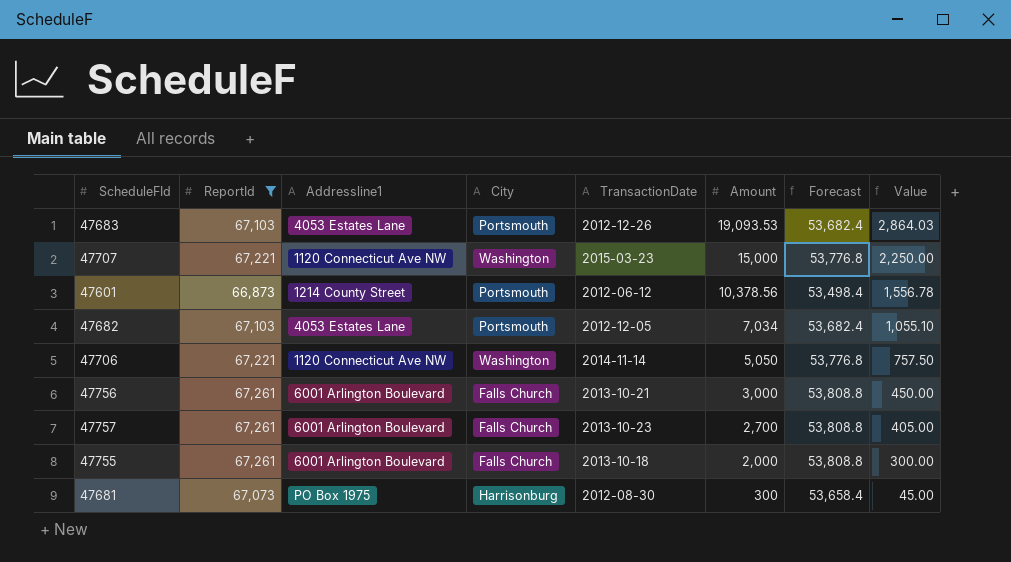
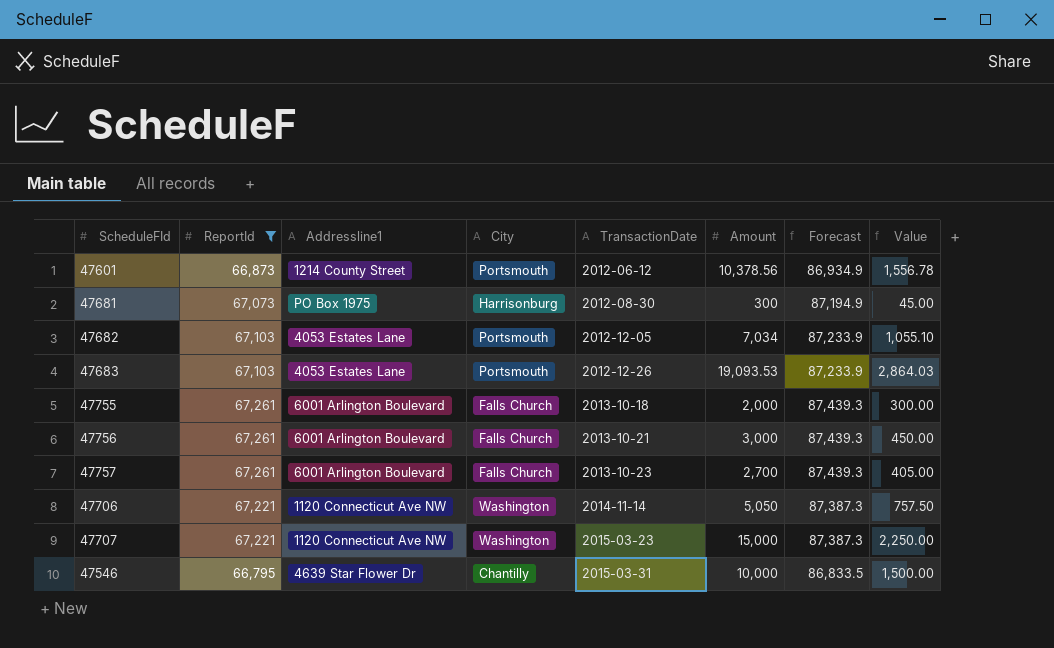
row order: Amount descending -> TransactionDate ascending
column Forecast | formula: [ReportId] * 0.8 -> [ReportId] * 1.3
row 47546: none -> 66,795 | 4639 Star Flower Dr | Chantilly | 2015-03-31 | 10,000 | 86,833.5 | 1,500.00

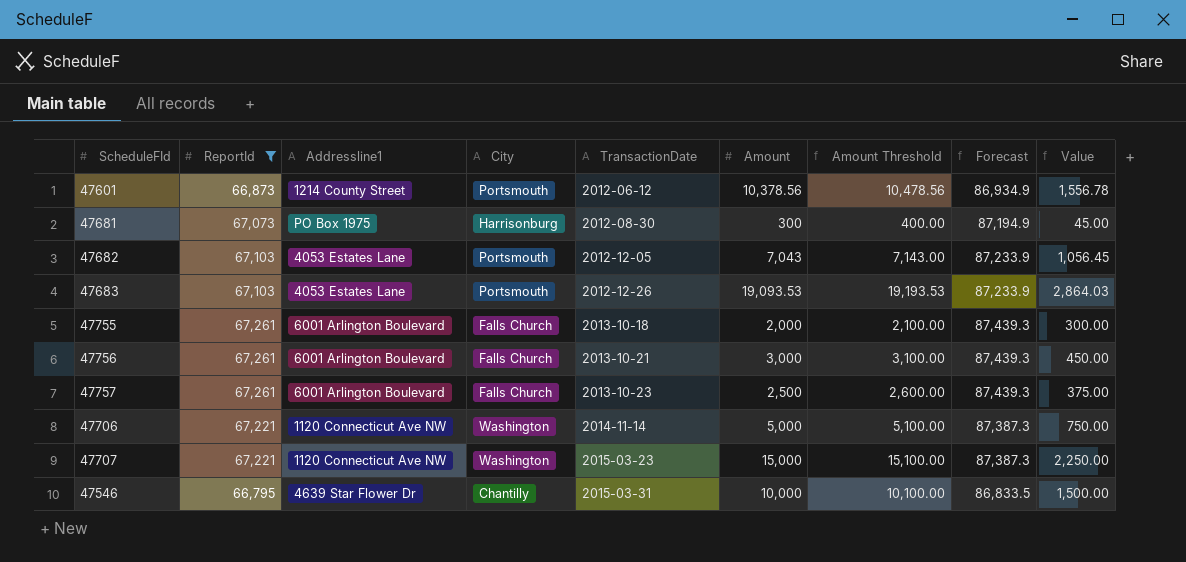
column Amount Threshold | formula: none -> [Amount] + 100
47682 | Amount: 7,034 -> 7,043
47682 | Value: 1,055.10 -> 1,056.45
47757 | Amount: 2,700 -> 2,500
47757 | Value: 405.00 -> 375.00
47706 | Amount: 5,050 -> 5,000
47706 | Value: 757.50 -> 750.00

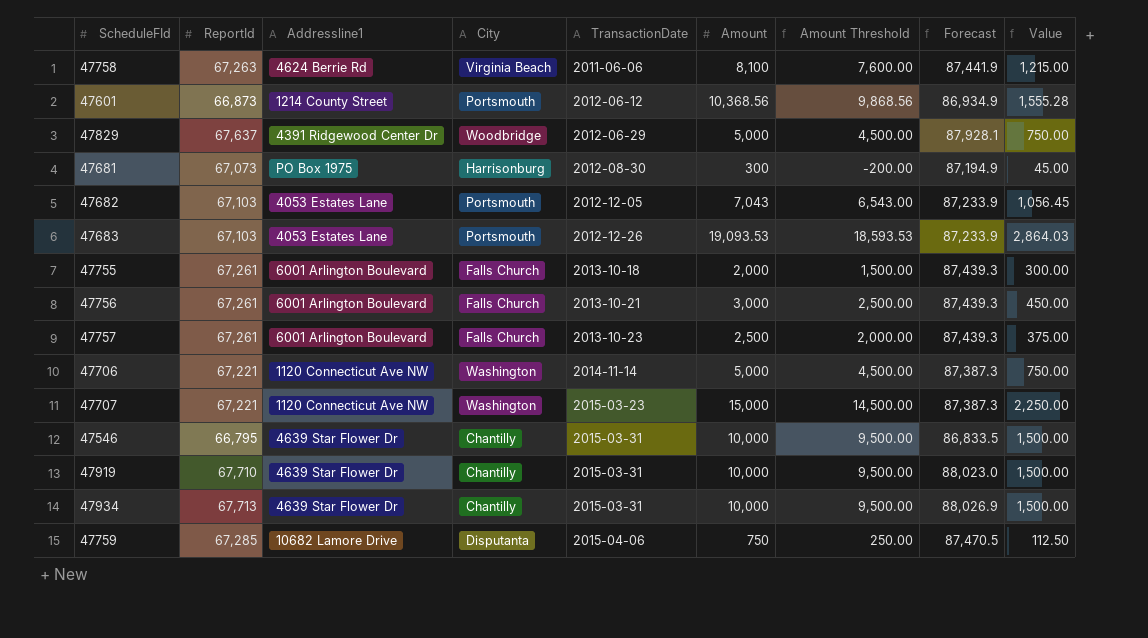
filter: ReportId <= 67,261 -> none
column Amount Threshold | formula: [Amount] + 100 -> [Amount] - 500
47601 | Amount: 10,378.56 -> 10,368.56
47601 | Value: 1,556.78 -> 1,555.28

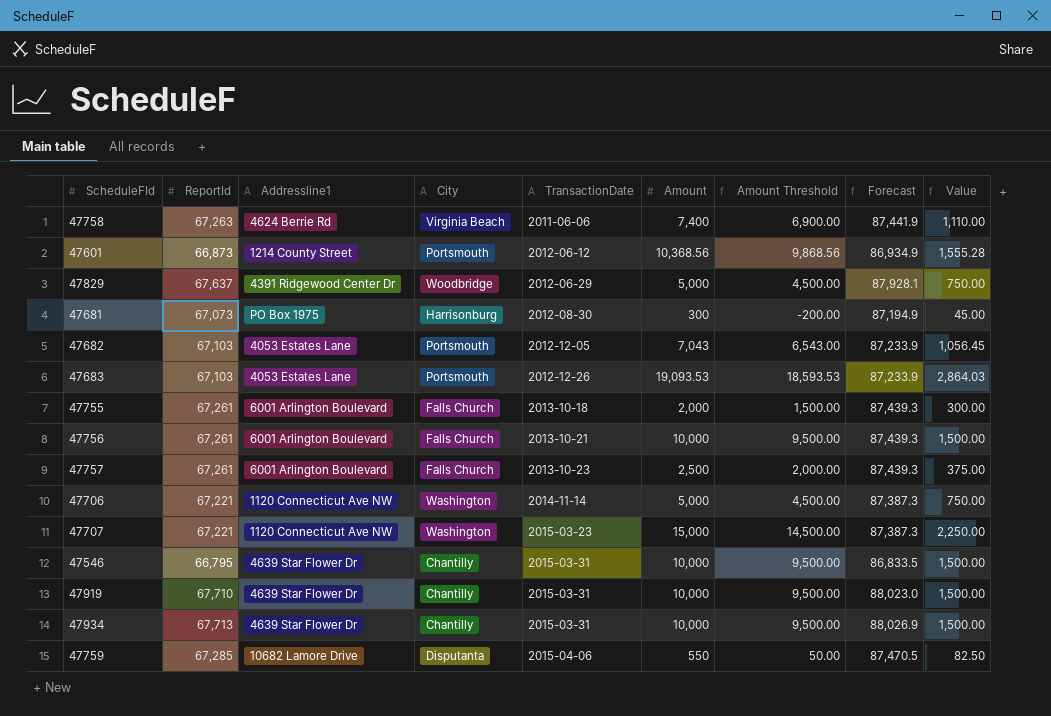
47758 | Amount: 8,100 -> 7,400
47758 | Amount Threshold: 7,600.00 -> 6,900.00
47758 | Value: 1,215.00 -> 1,110.00
47756 | Amount: 3,000 -> 10,000
47756 | Amount Threshold: 2,500.00 -> 9,500.00
47756 | Value: 450.00 -> 1,500.00
47759 | Amount: 750 -> 550
47759 | Amount Threshold: 250.00 -> 50.00
47759 | Value: 112.50 -> 82.50

